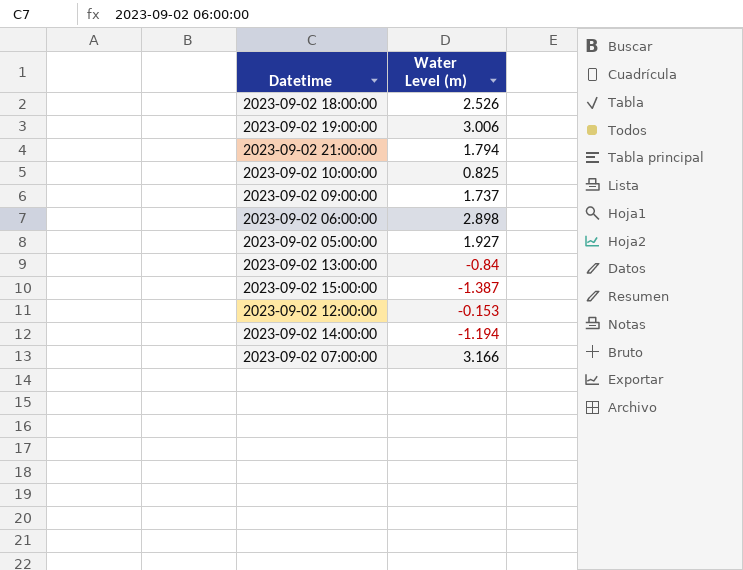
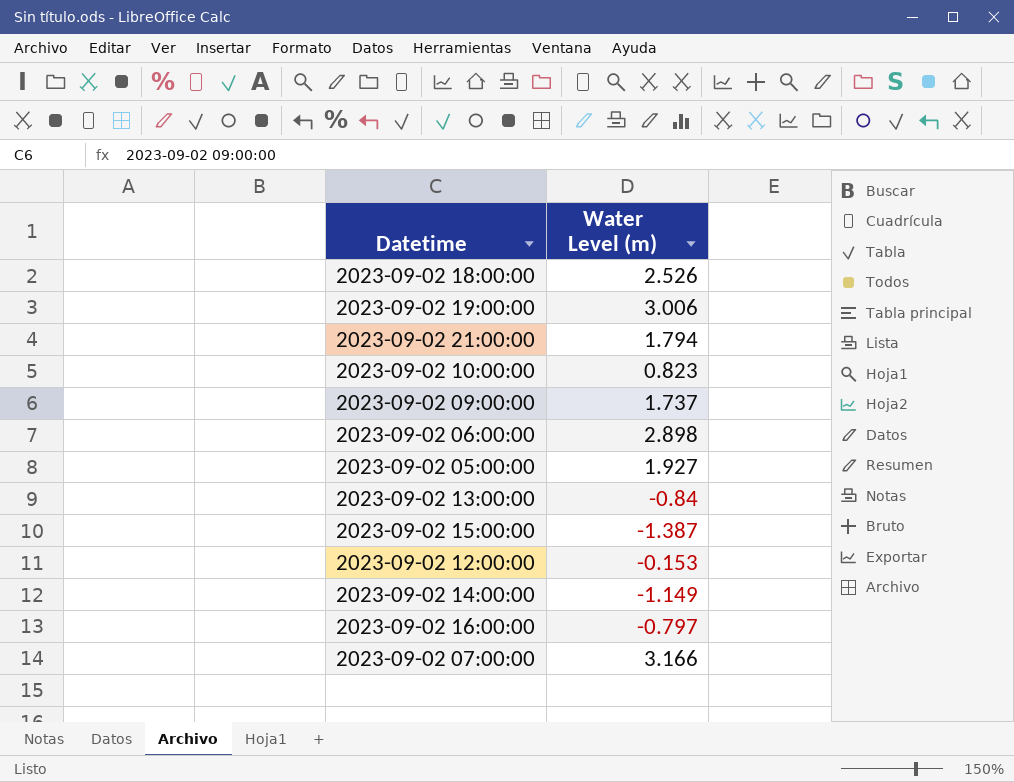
2023-09-02 10:00:00 | Water Level (m): 0.825 -> 0.823
2023-09-02 14:00:00 | Water Level (m): -1.194 -> -1.149
row 2023-09-02 16:00:00: none -> -0.797

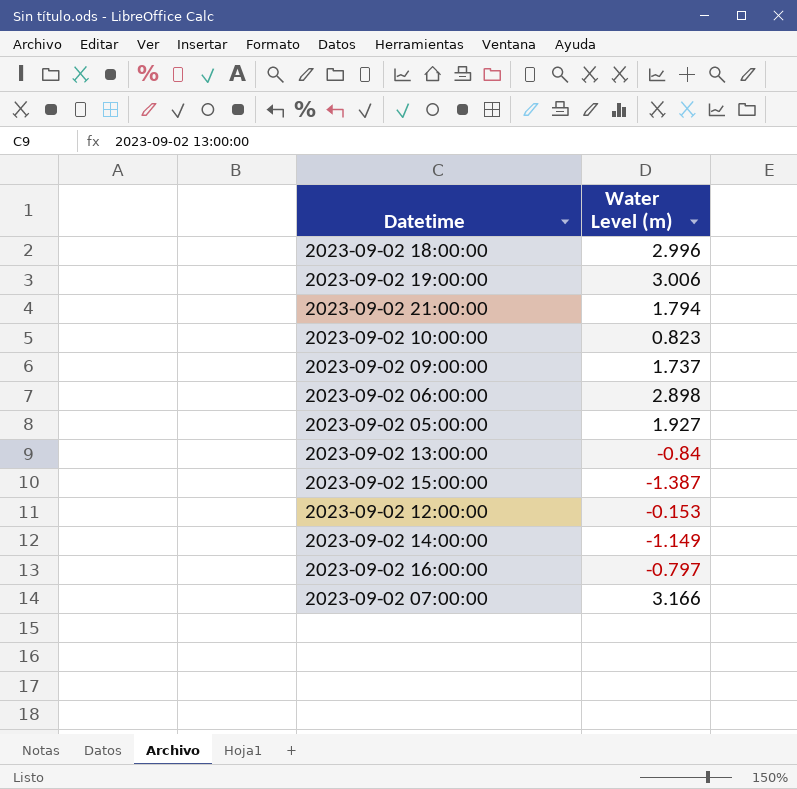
2023-09-02 18:00:00 | Water Level (m): 2.526 -> 2.996

